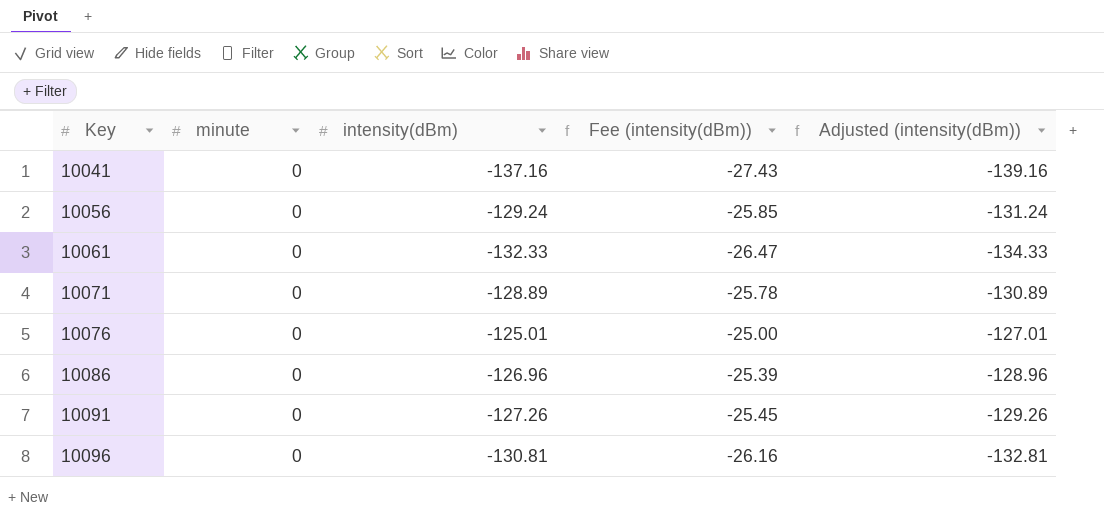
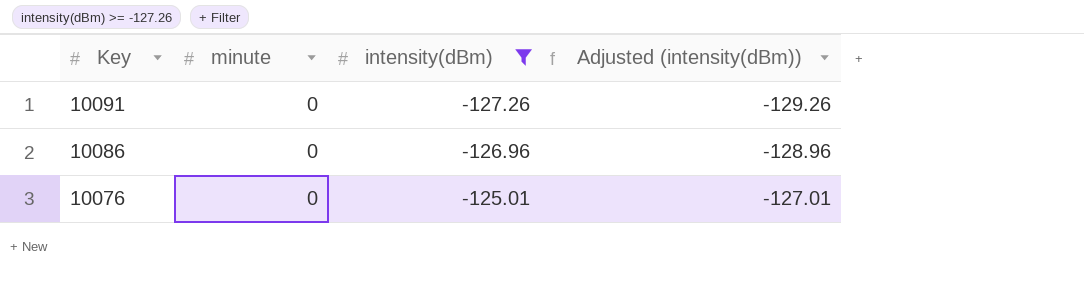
filter: none -> intensity(dBm) >= -127.26
row order: Key ascending -> Key descending
column Fee (intensity(dBm)) | formula: [intensity(dBm)] * 0.2 -> none

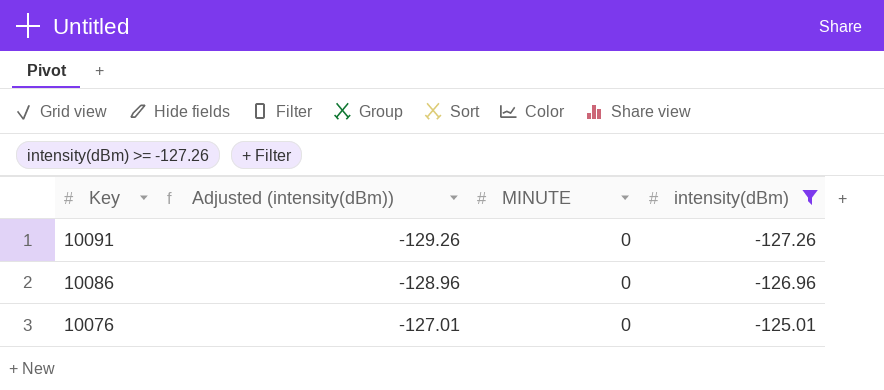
column Adjusted (intensity(dBm)) | position: 4 -> 2
column name: minute -> MINUTE

